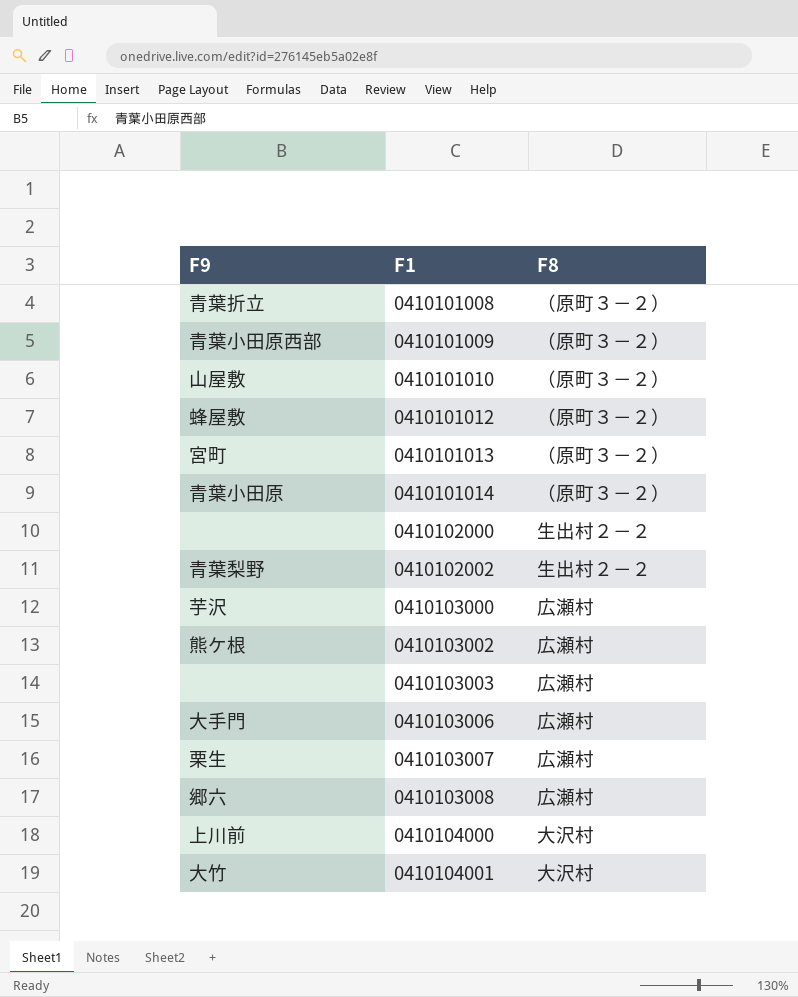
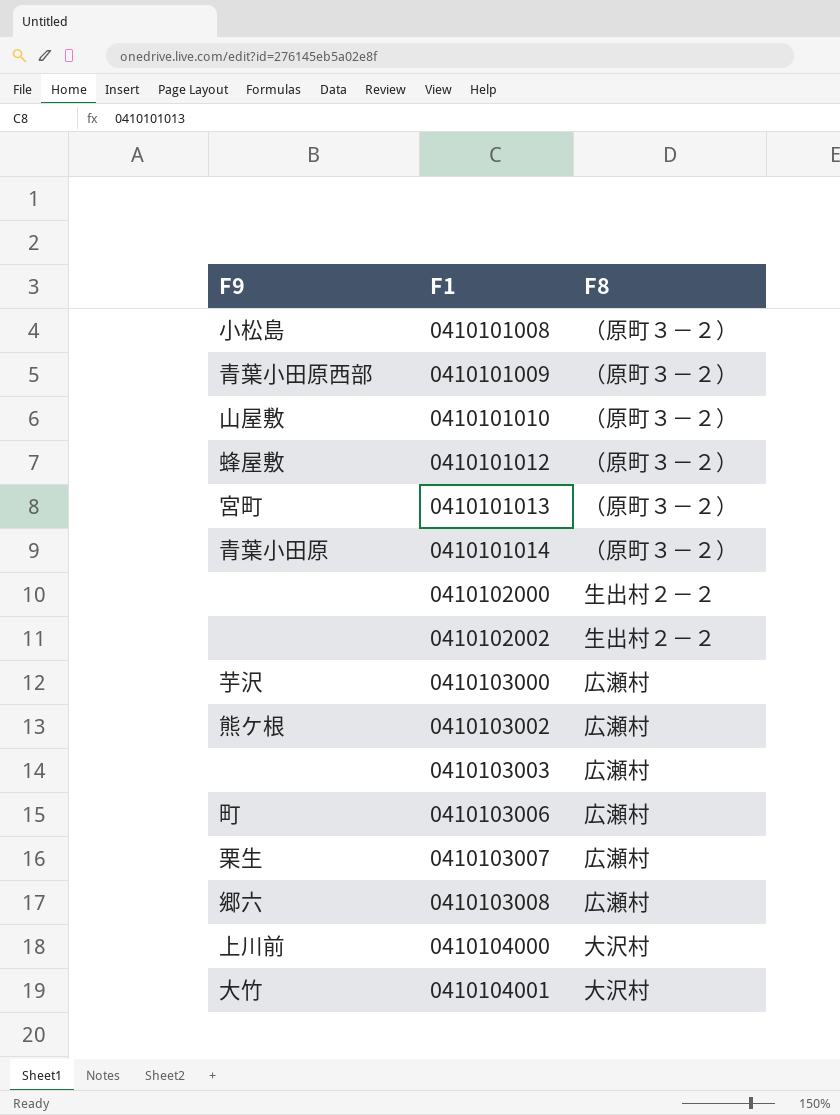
0410101008 | F9: 青葉折立 -> 小松島
0410102002 | F9: 青葉梨野 -> none
0410103006 | F9: 大手門 -> 町

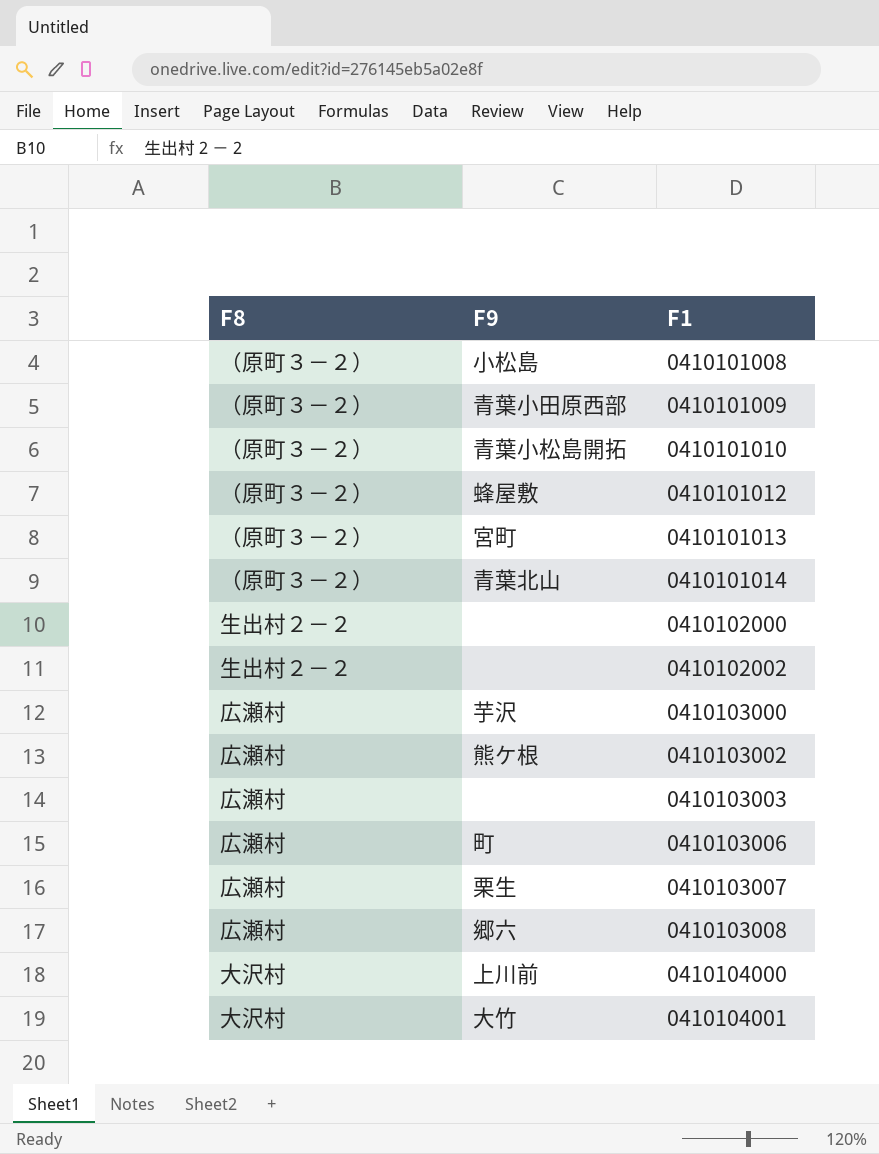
column F8 | position: 3 -> 1
0410101010 | F9: 山屋敷 -> 青葉小松島開拓
0410101014 | F9: 青葉小田原 -> 青葉北山

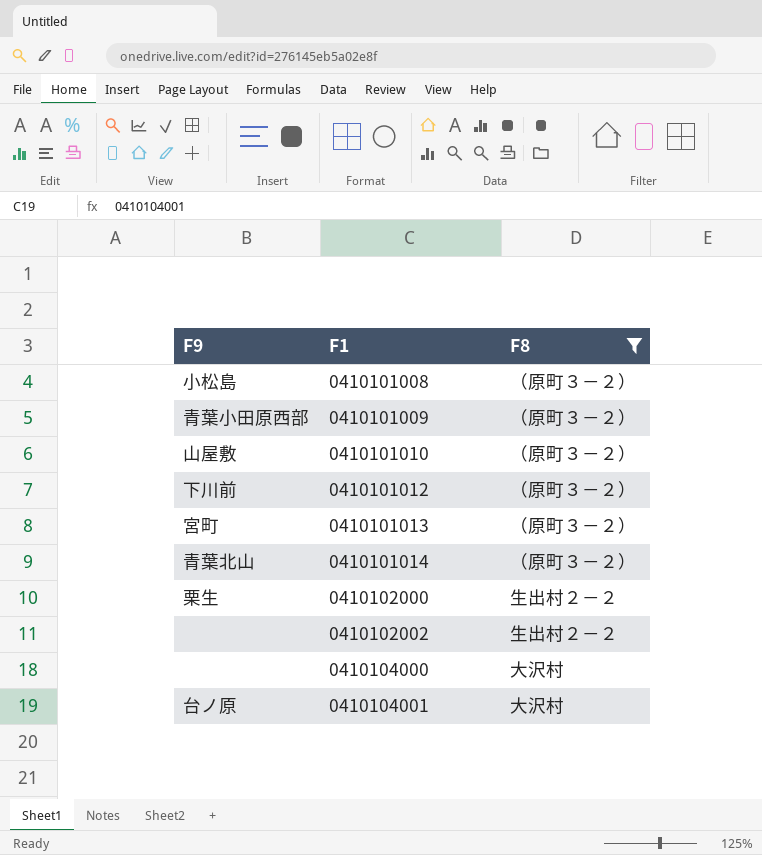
filter: none -> F8 != 広瀬村
column F8 | position: 1 -> 3
0410101010 | F9: 青葉小松島開拓 -> 山屋敷
0410101012 | F9: 蜂屋敷 -> 下川前
0410102000 | F9: none -> 栗生
0410104000 | F9: 上川前 -> none
0410104001 | F9: 大竹 -> 台ノ原

